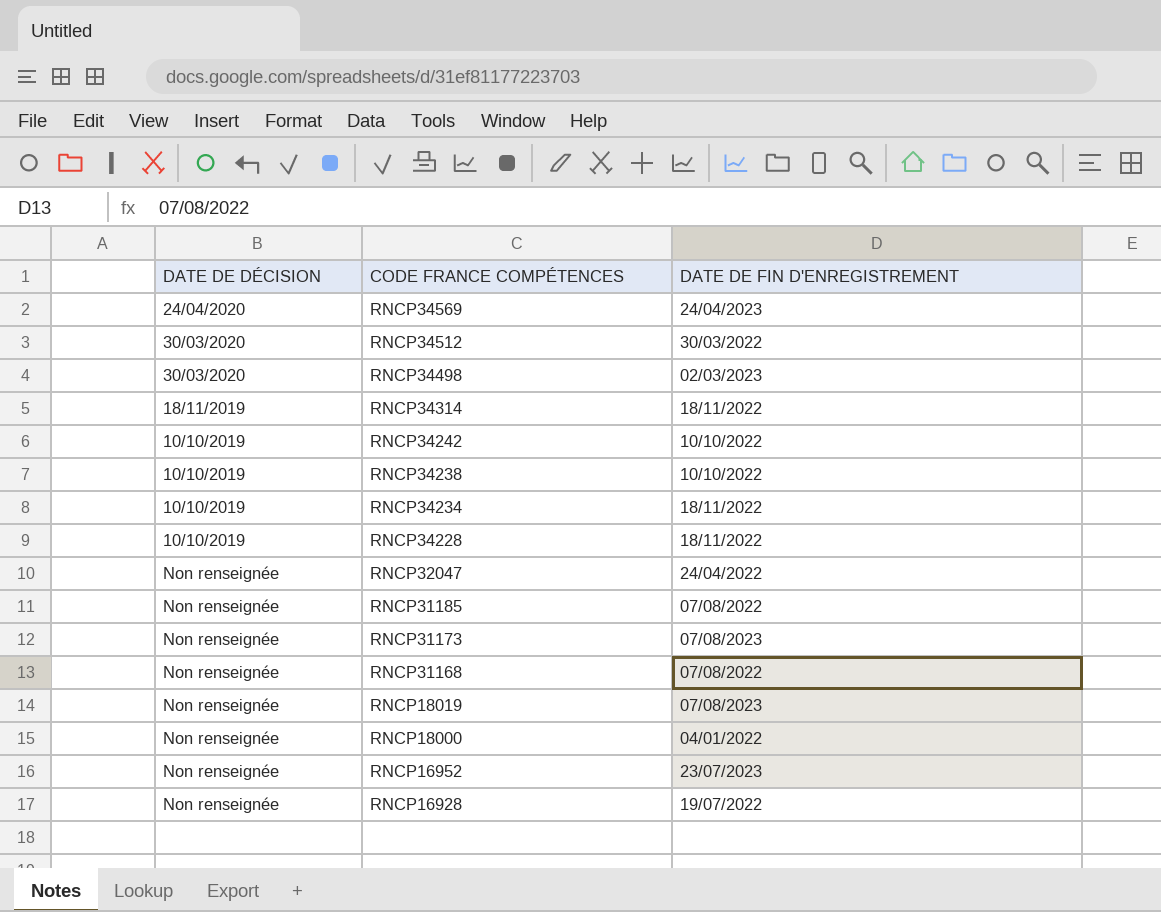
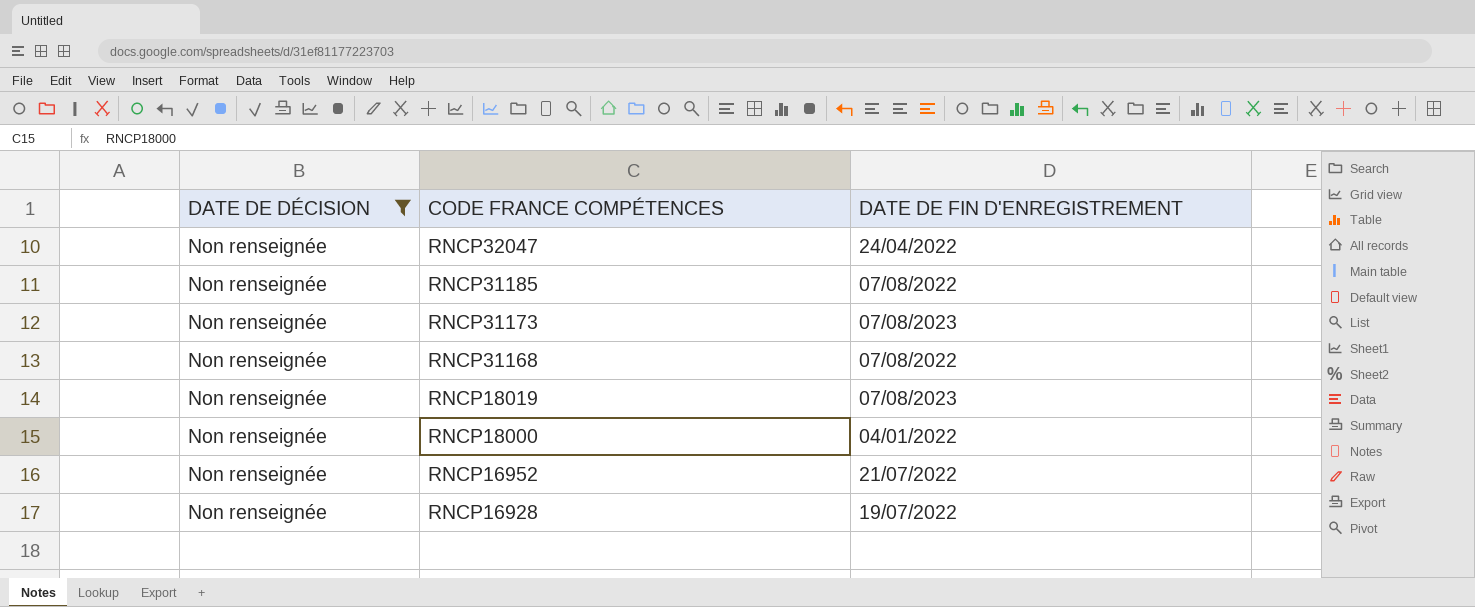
filter: none -> DATE DE DÉCISION = Non renseignée
RNCP16952 | DATE DE FIN D'ENREGISTREMENT: 23/07/2023 -> 21/07/2022

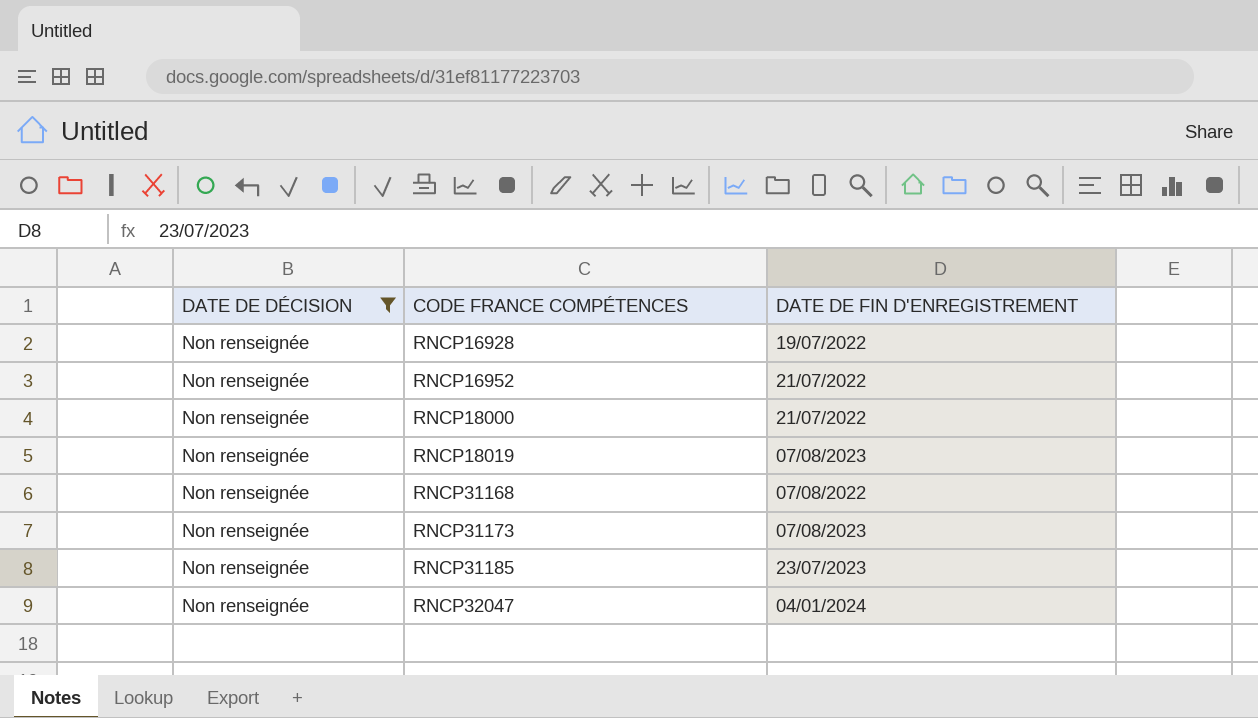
row order: CODE FRANCE COMPÉTENCES descending -> CODE FRANCE COMPÉTENCES ascending
RNCP18000 | DATE DE FIN D'ENREGISTREMENT: 04/01/2022 -> 21/07/2022
RNCP31185 | DATE DE FIN D'ENREGISTREMENT: 07/08/2022 -> 23/07/2023
RNCP32047 | DATE DE FIN D'ENREGISTREMENT: 24/04/2022 -> 04/01/2024

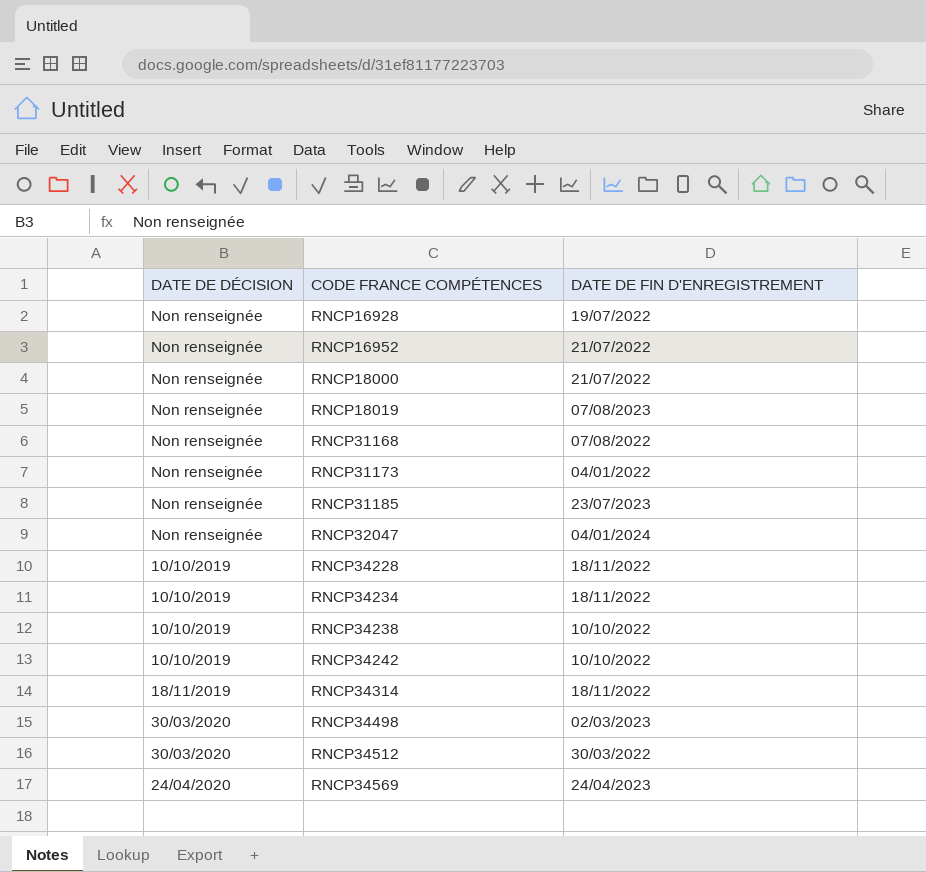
filter: DATE DE DÉCISION = Non renseignée -> none
RNCP31173 | DATE DE FIN D'ENREGISTREMENT: 07/08/2023 -> 04/01/2022

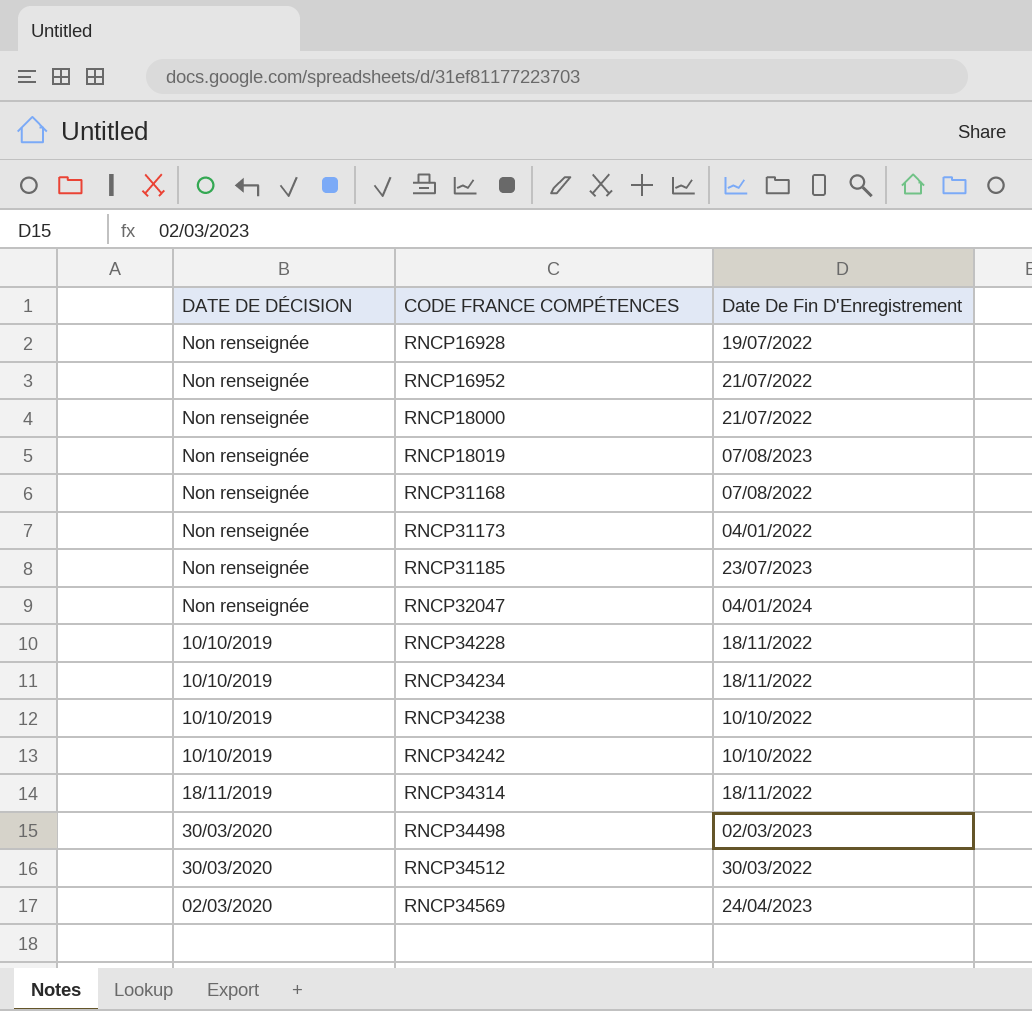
column name: DATE DE FIN D'ENREGISTREMENT -> Date De Fin D'Enregistrement
RNCP34569 | DATE DE DÉCISION: 24/04/2020 -> 02/03/2020

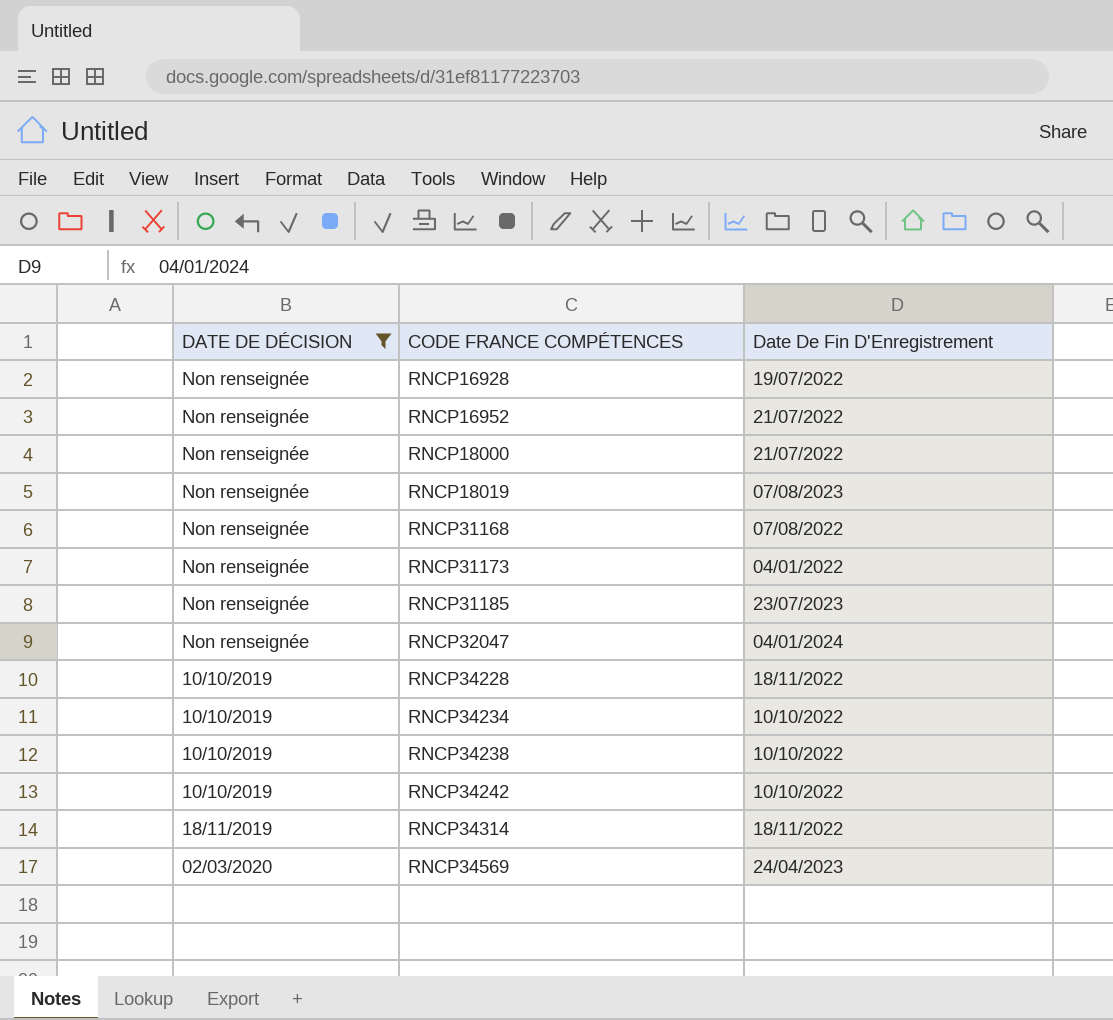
filter: none -> DATE DE DÉCISION != 30/03/2020
RNCP34234 | Date De Fin D'Enregistrement: 18/11/2022 -> 10/10/2022

